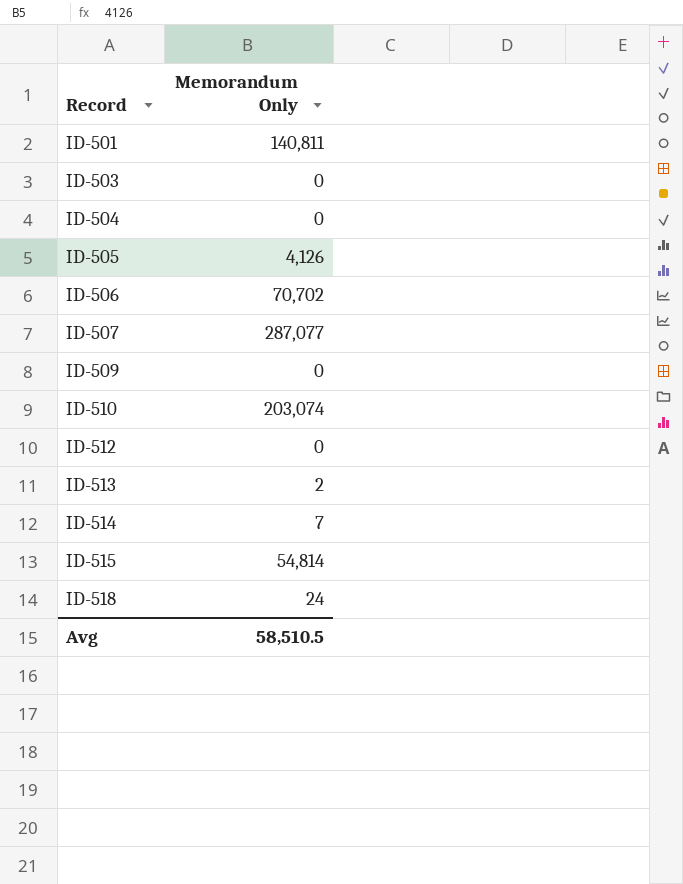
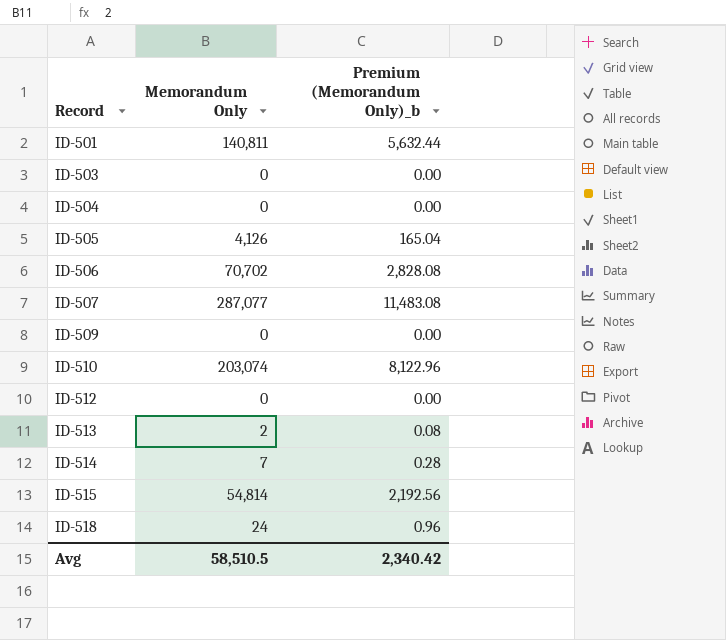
column Premium (Memorandum Only)_b | formula: none -> [Memorandum Only] * 0.04

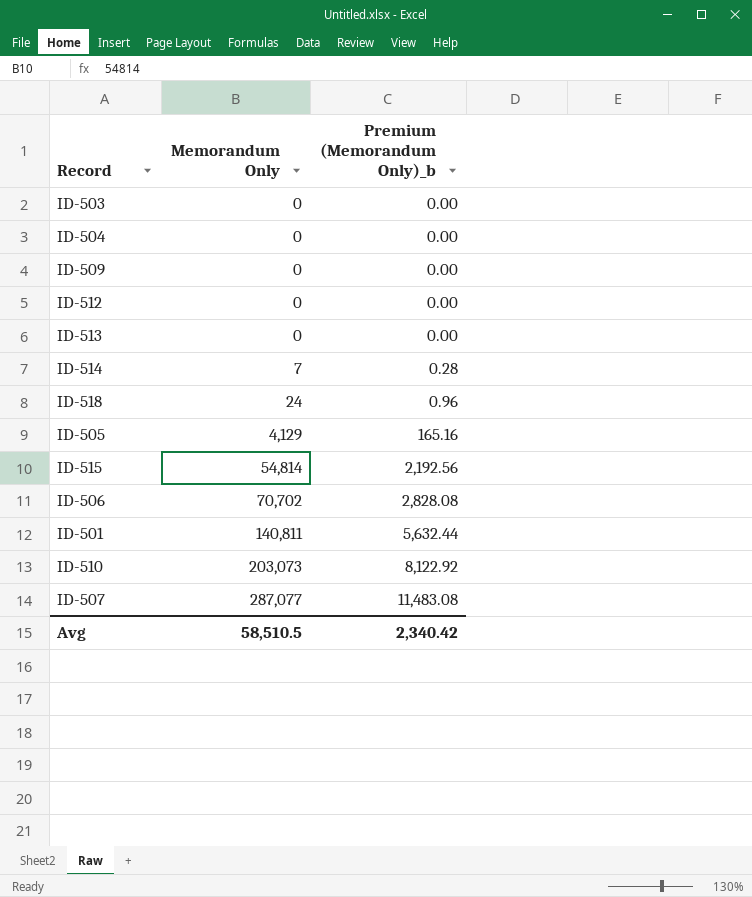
row order: Record ascending -> Memorandum Only ascending
ID-513 | Memorandum Only: 2 -> 0
ID-513 | Premium (Memorandum Only)_b: 0.08 -> 0.00
ID-505 | Memorandum Only: 4,126 -> 4,129
ID-505 | Premium (Memorandum Only)_b: 165.04 -> 165.16
ID-510 | Memorandum Only: 203,074 -> 203,073
ID-510 | Premium (Memorandum Only)_b: 8,122.96 -> 8,122.92

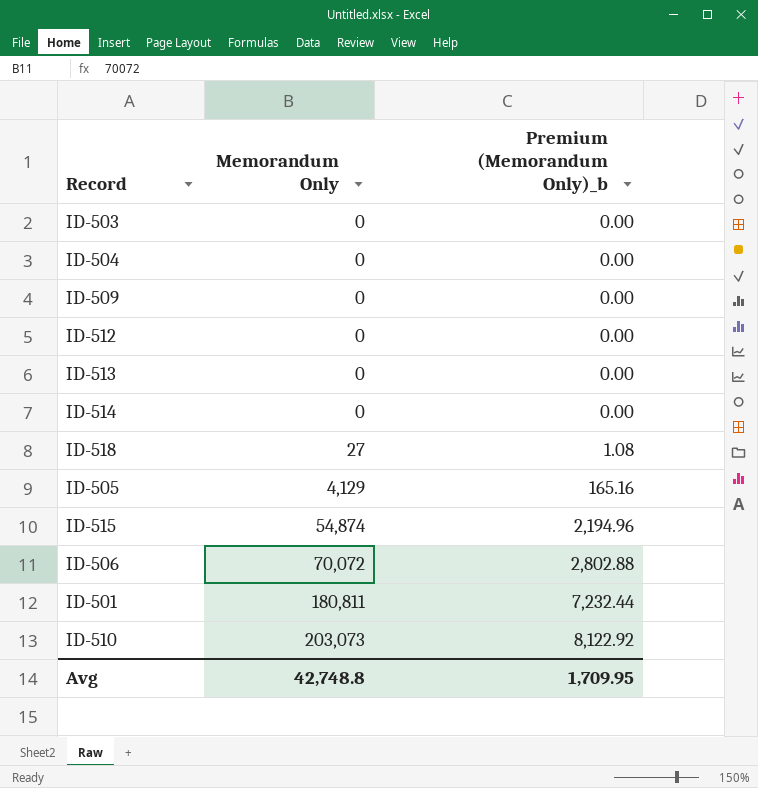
row ID-507: 287,077 | 11,483.08 -> none
ID-514 | Memorandum Only: 7 -> 0
ID-514 | Premium (Memorandum Only)_b: 0.28 -> 0.00
ID-518 | Memorandum Only: 24 -> 27
ID-518 | Premium (Memorandum Only)_b: 0.96 -> 1.08
ID-515 | Memorandum Only: 54,814 -> 54,874
ID-515 | Premium (Memorandum Only)_b: 2,192.56 -> 2,194.96
ID-506 | Memorandum Only: 70,702 -> 70,072
ID-506 | Premium (Memorandum Only)_b: 2,828.08 -> 2,802.88
ID-501 | Memorandum Only: 140,811 -> 180,811
ID-501 | Premium (Memorandum Only)_b: 5,632.44 -> 7,232.44
Avg | Memorandum Only: 58,510.5 -> 42,748.8
Avg | Premium (Memorandum Only)_b: 2,340.42 -> 1,709.95

